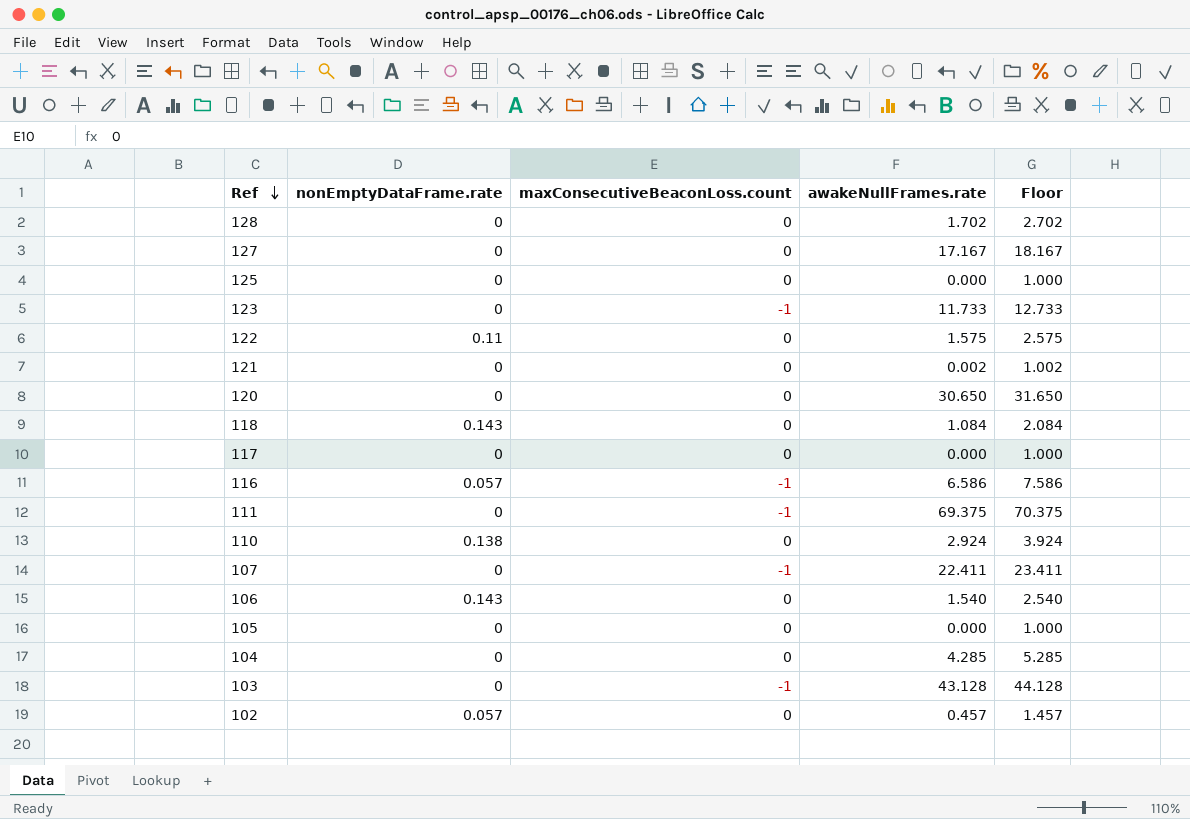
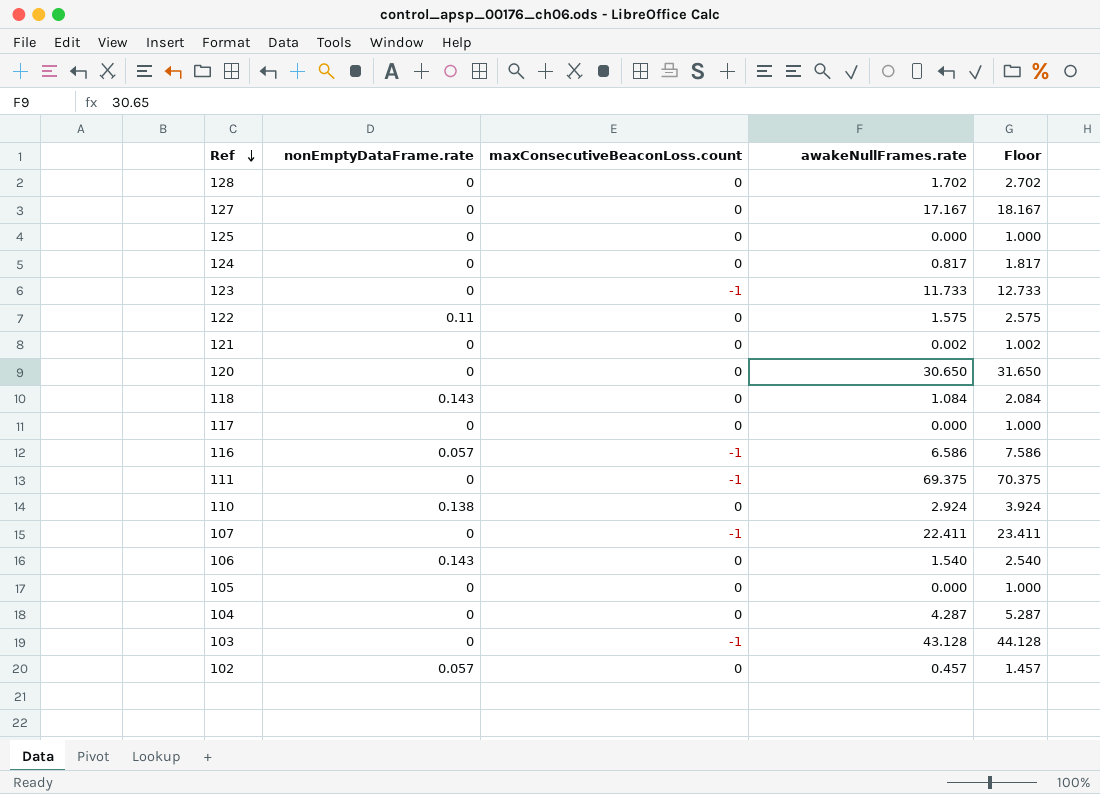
row 124: none -> 0 | 0 | 0.817 | 1.817
104 | awakeNullFrames.rate: 4.285 -> 4.287
104 | Floor: 5.285 -> 5.287

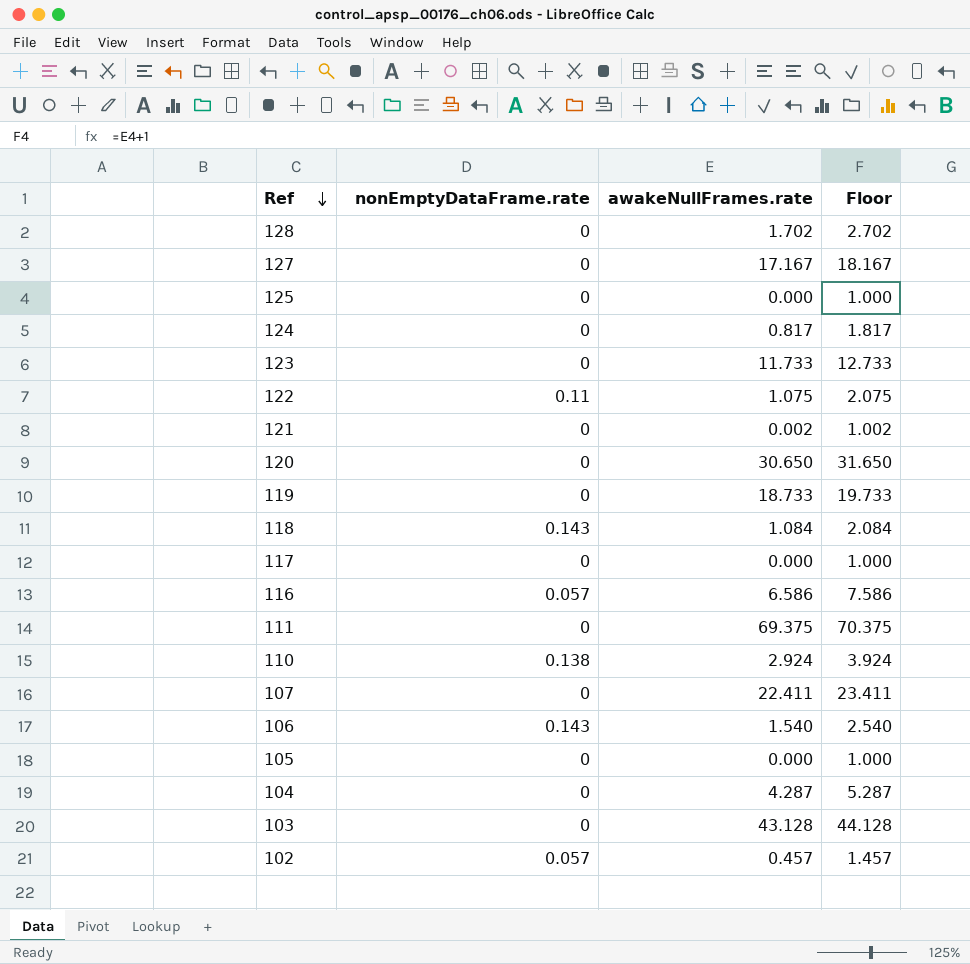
column maxConsecutiveBeaconLoss.count | position: 3 -> none
122 | awakeNullFrames.rate: 1.575 -> 1.075
122 | Floor: 2.575 -> 2.075
row 119: none -> 0 | 18.733 | 19.733

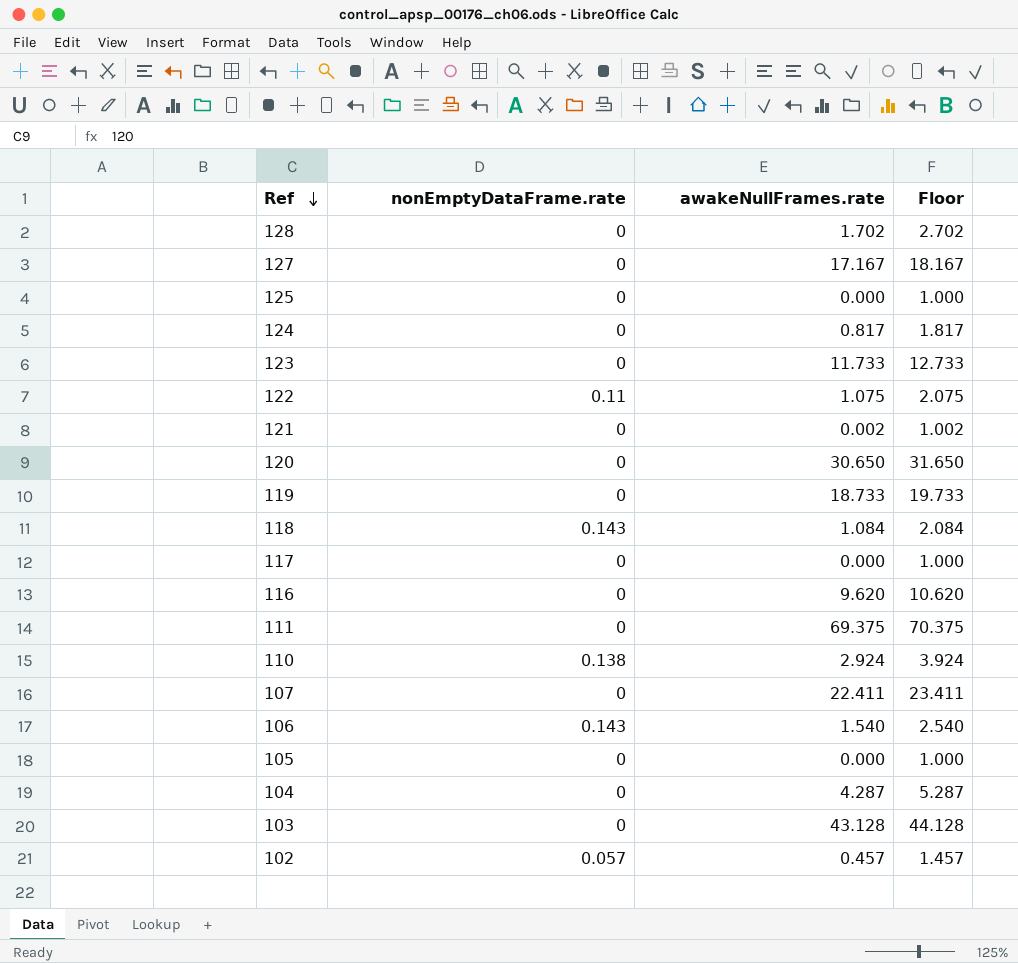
116 | nonEmptyDataFrame.rate: 0.057 -> 0
116 | awakeNullFrames.rate: 6.586 -> 9.620
116 | Floor: 7.586 -> 10.620

